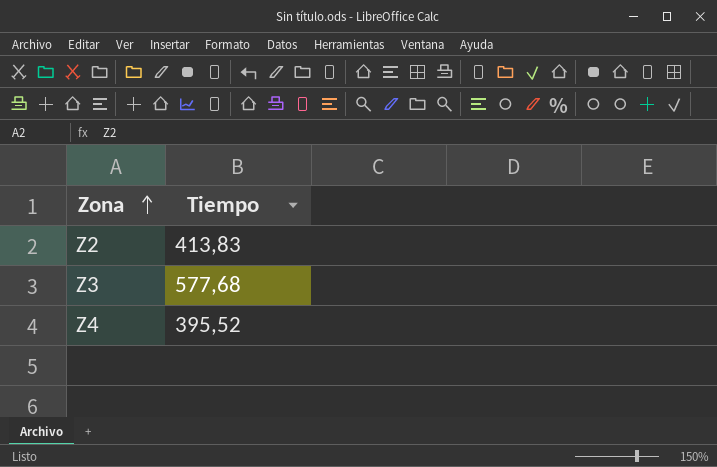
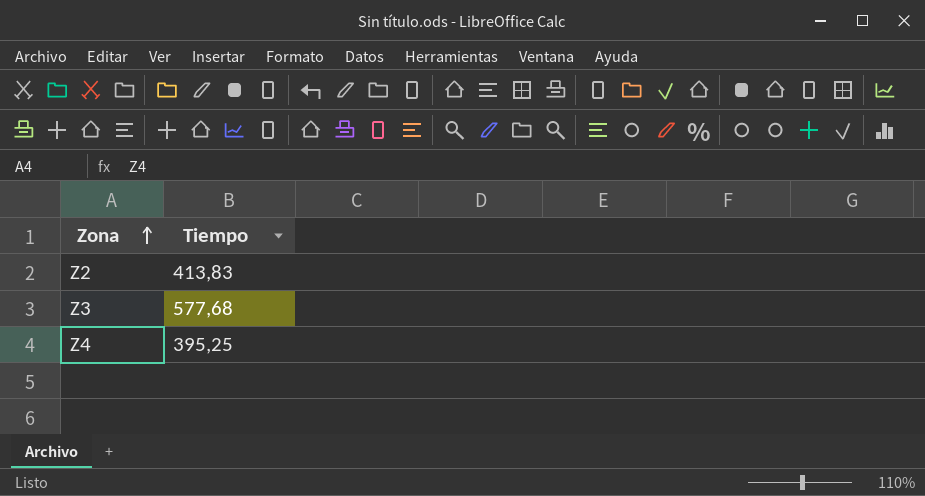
Z4 | Tiempo: 395,52 -> 395,25

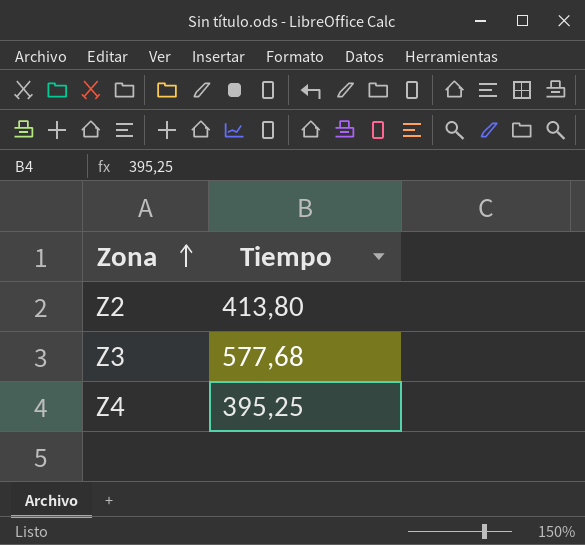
Z2 | Tiempo: 413,83 -> 413,80

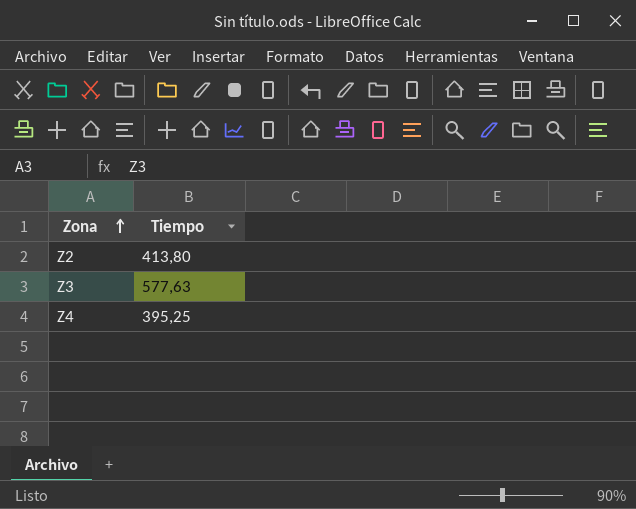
Z3 | Tiempo: 577,68 -> 577,63

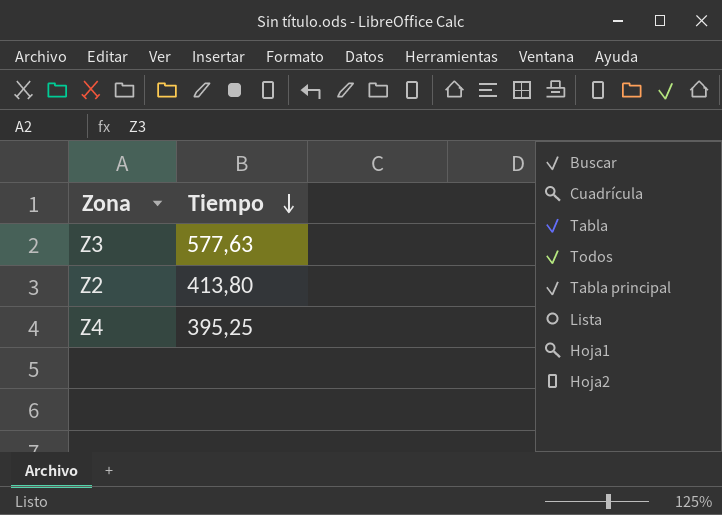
row order: Zona ascending -> Tiempo descending

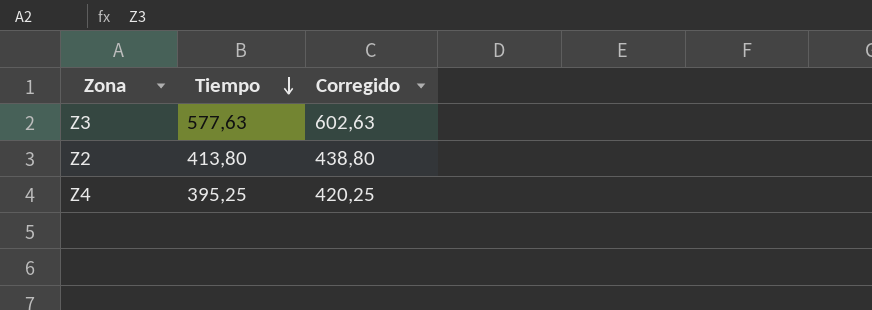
column Corregido | formula: none -> [Tiempo] + 25

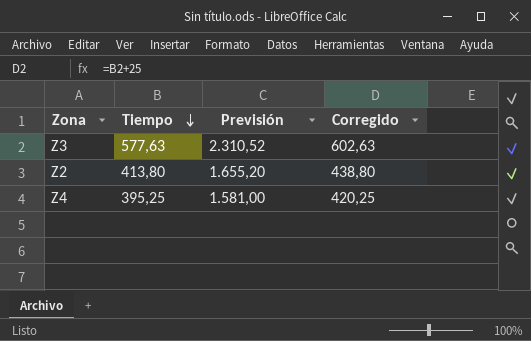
column Previsión | formula: none -> [Tiempo] * 4

